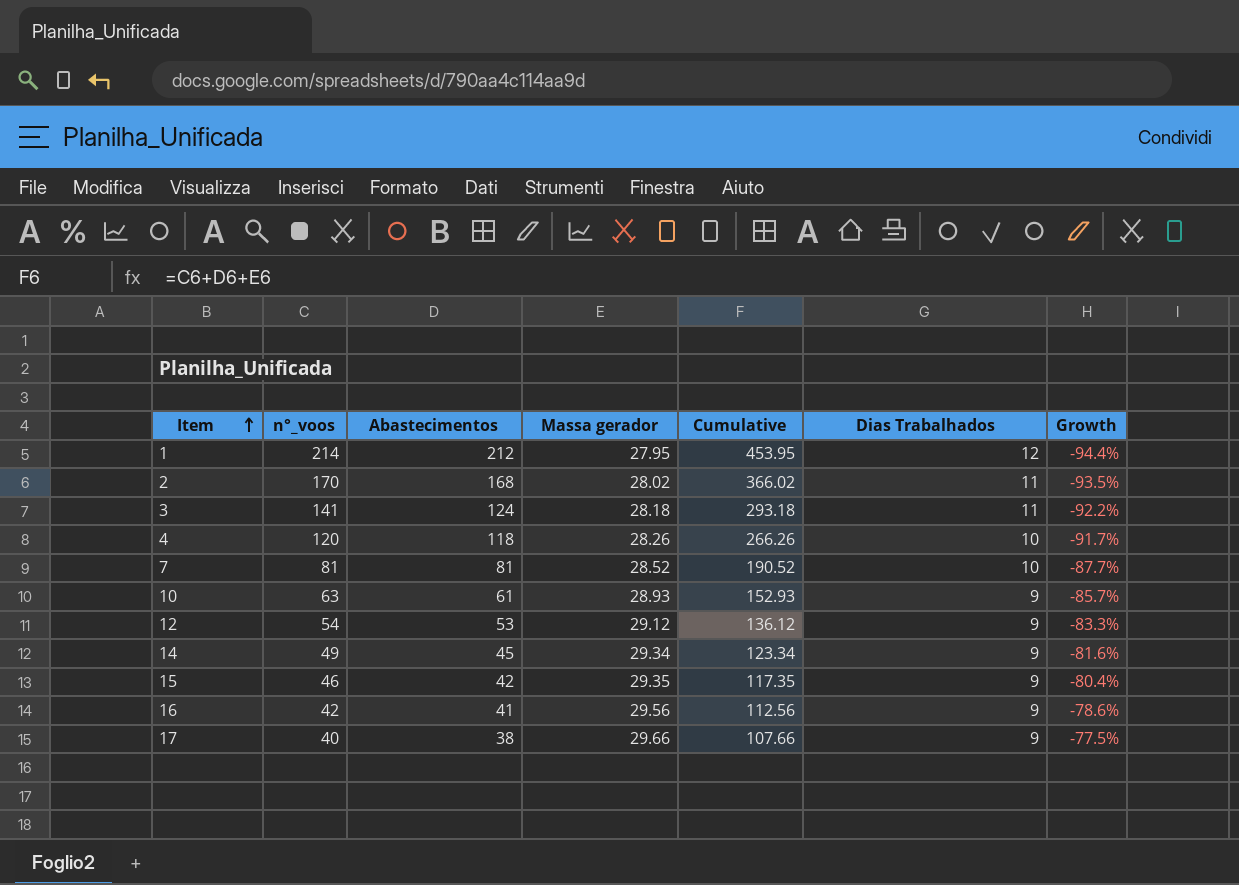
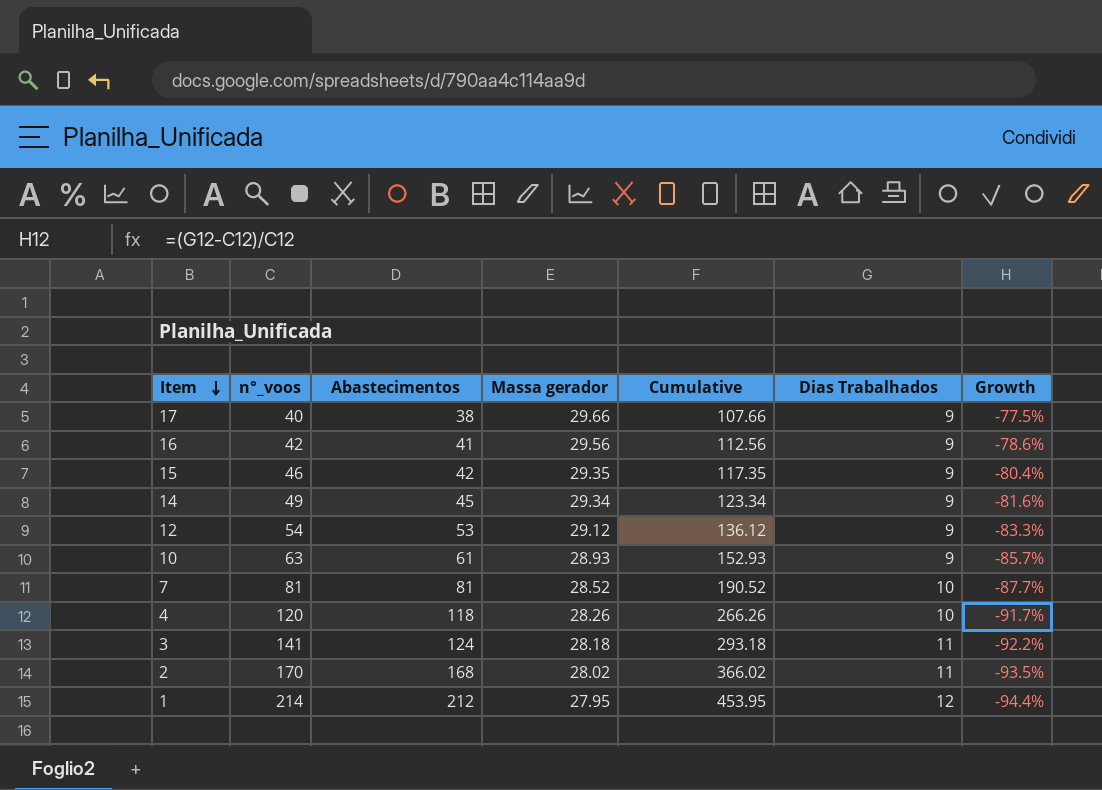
row order: Item ascending -> Item descending

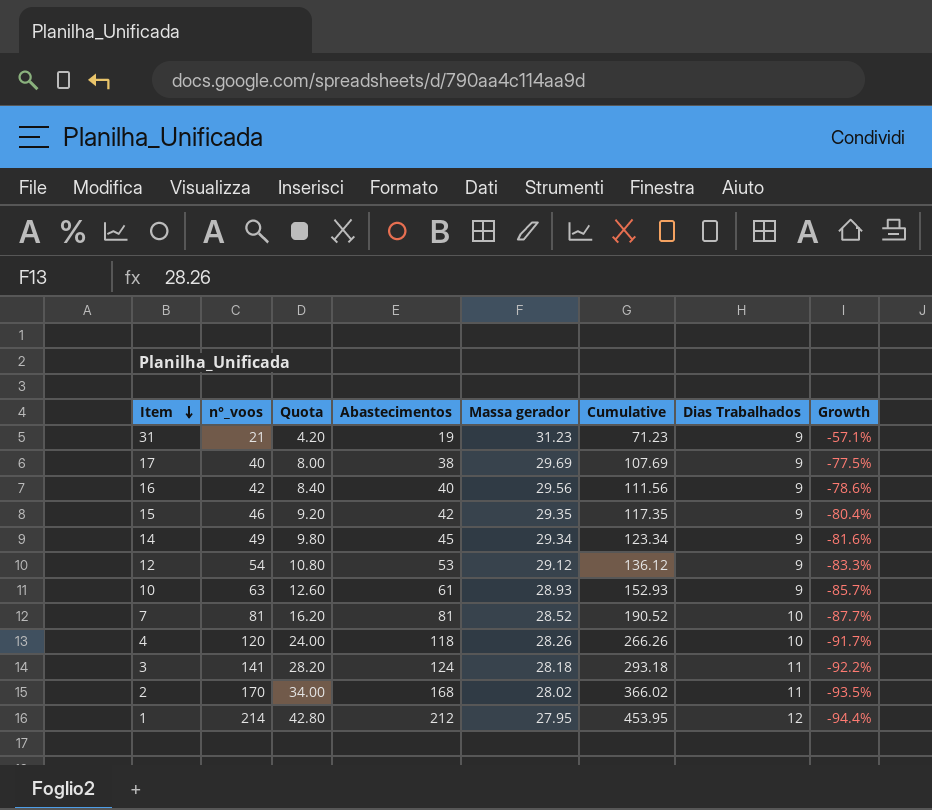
column Quota | formula: none -> [n°_voos] * 0.2
row 31: none -> 21 | 4.20 | 19 | 31.23 | 71.23 | 9 | -57.1%
17 | Massa gerador: 29.66 -> 29.69
17 | Cumulative: 107.66 -> 107.69
16 | Abastecimentos: 41 -> 40
16 | Cumulative: 112.56 -> 111.56

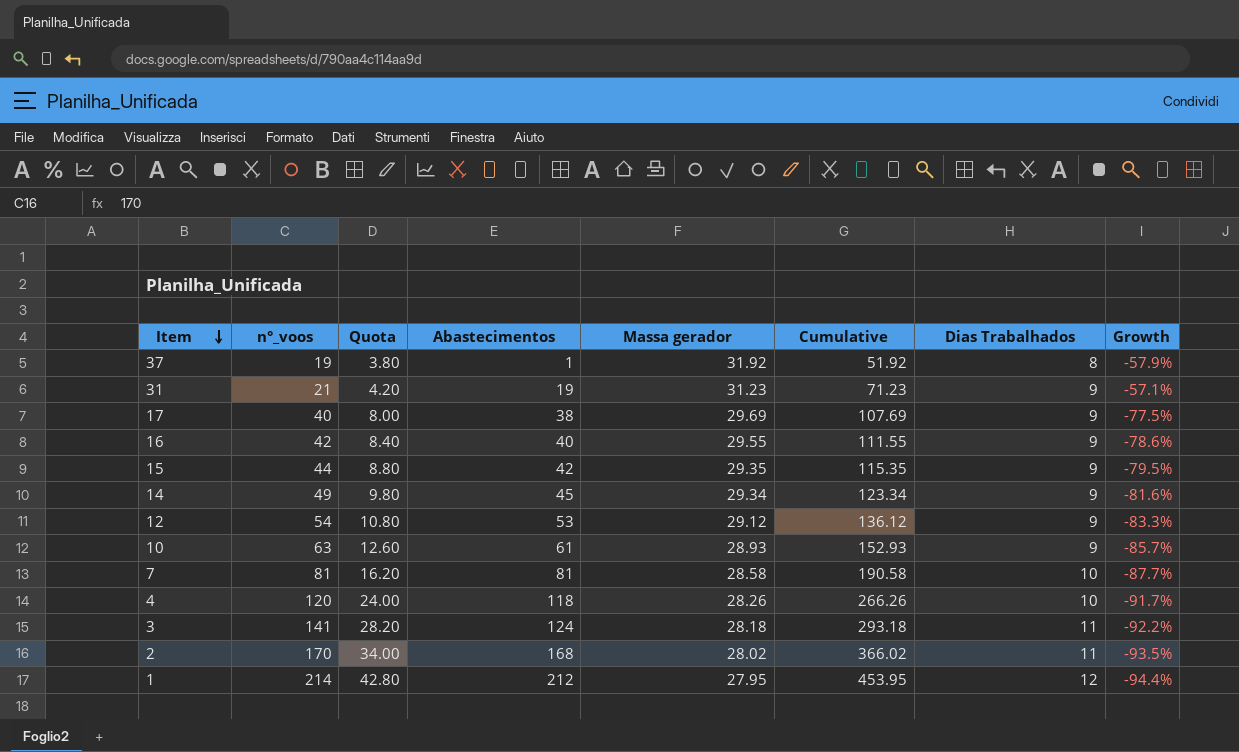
row 37: none -> 19 | 3.80 | 1 | 31.92 | 51.92 | 8 | -57.9%
16 | Massa gerador: 29.56 -> 29.55
16 | Cumulative: 111.56 -> 111.55
15 | n°_voos: 46 -> 44
15 | Quota: 9.20 -> 8.80
15 | Cumulative: 117.35 -> 115.35
15 | Growth: -80.4% -> -79.5%
7 | Massa gerador: 28.52 -> 28.58
7 | Cumulative: 190.52 -> 190.58

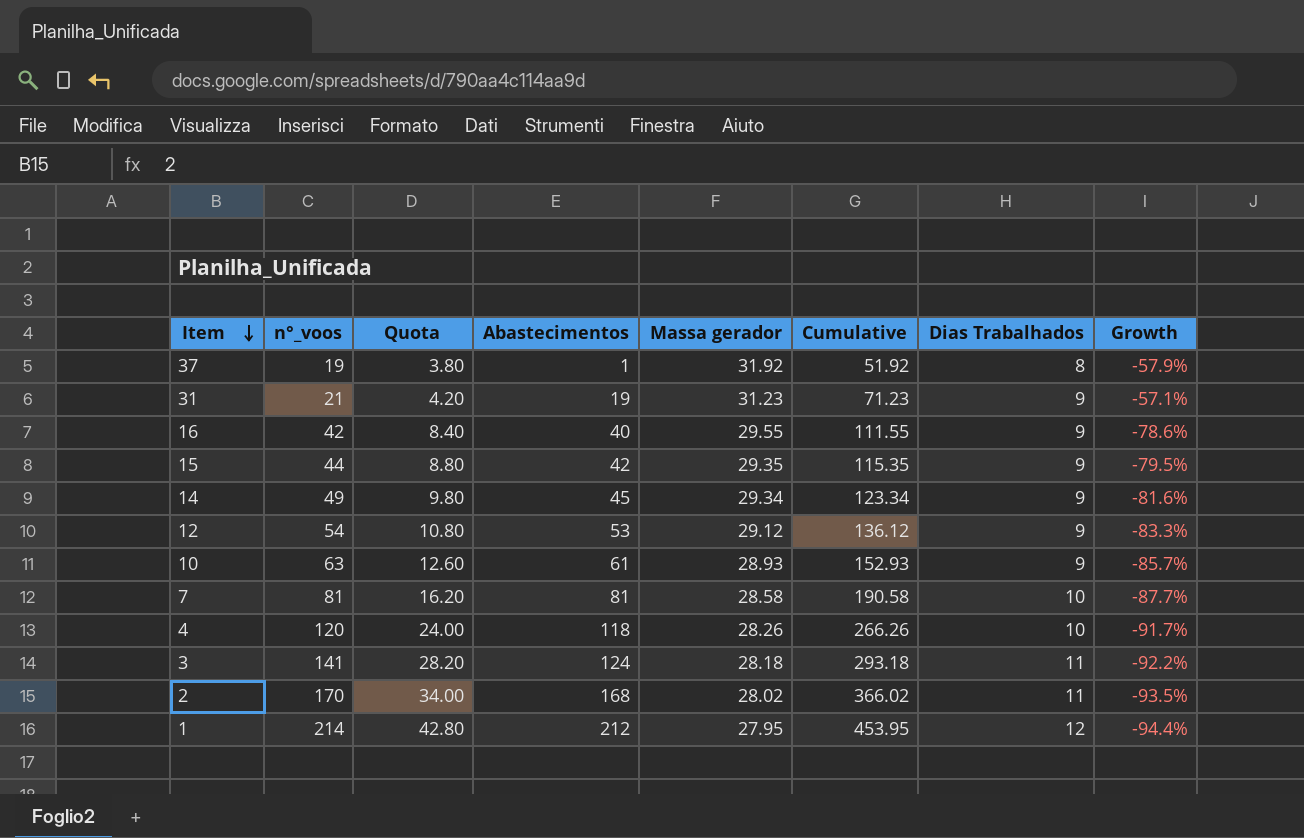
row 17: 40 | 8.00 | 38 | 29.69 | 107.69 | 9 | -77.5% -> none

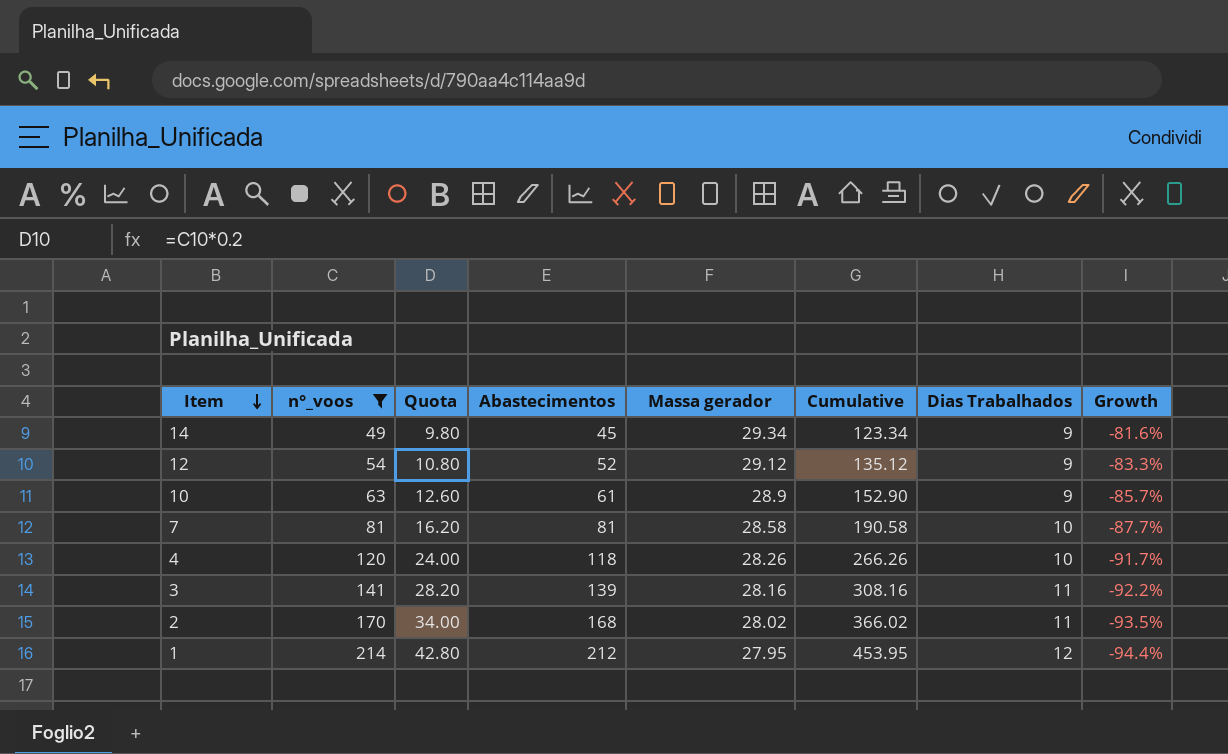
filter: none -> n°_voos >= 49
12 | Abastecimentos: 53 -> 52
12 | Cumulative: 136.12 -> 135.12
10 | Massa gerador: 28.93 -> 28.9
10 | Cumulative: 152.93 -> 152.90
3 | Abastecimentos: 124 -> 139
3 | Massa gerador: 28.18 -> 28.16
3 | Cumulative: 293.18 -> 308.16

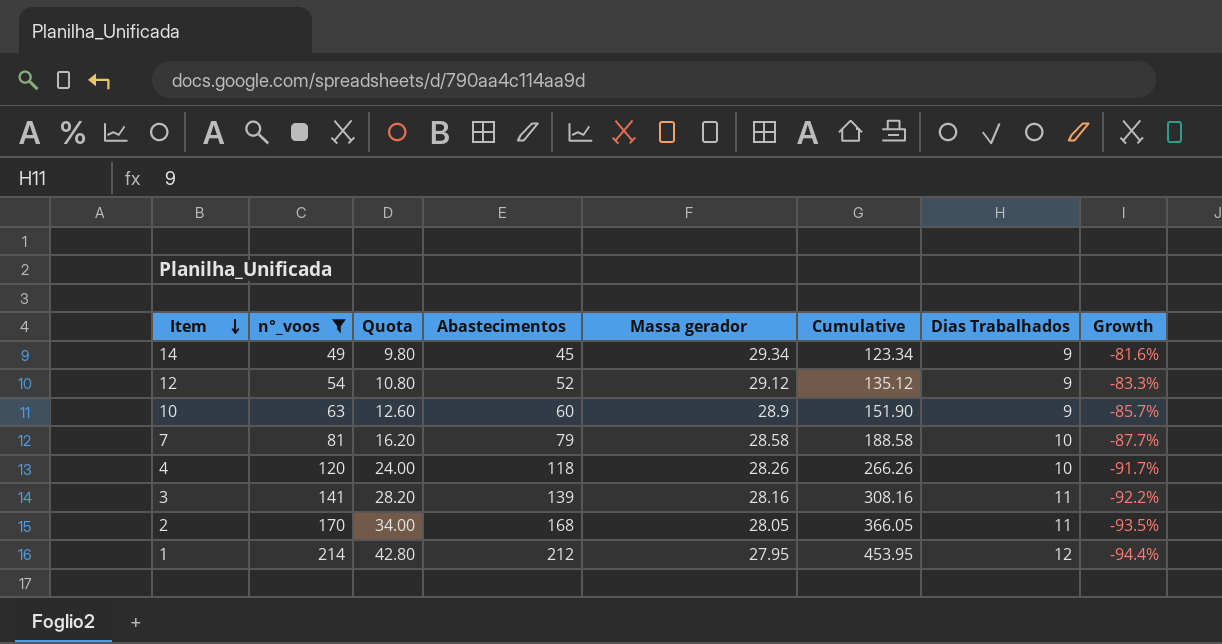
10 | Abastecimentos: 61 -> 60
10 | Cumulative: 152.90 -> 151.90
7 | Abastecimentos: 81 -> 79
7 | Cumulative: 190.58 -> 188.58
2 | Massa gerador: 28.02 -> 28.05
2 | Cumulative: 366.02 -> 366.05

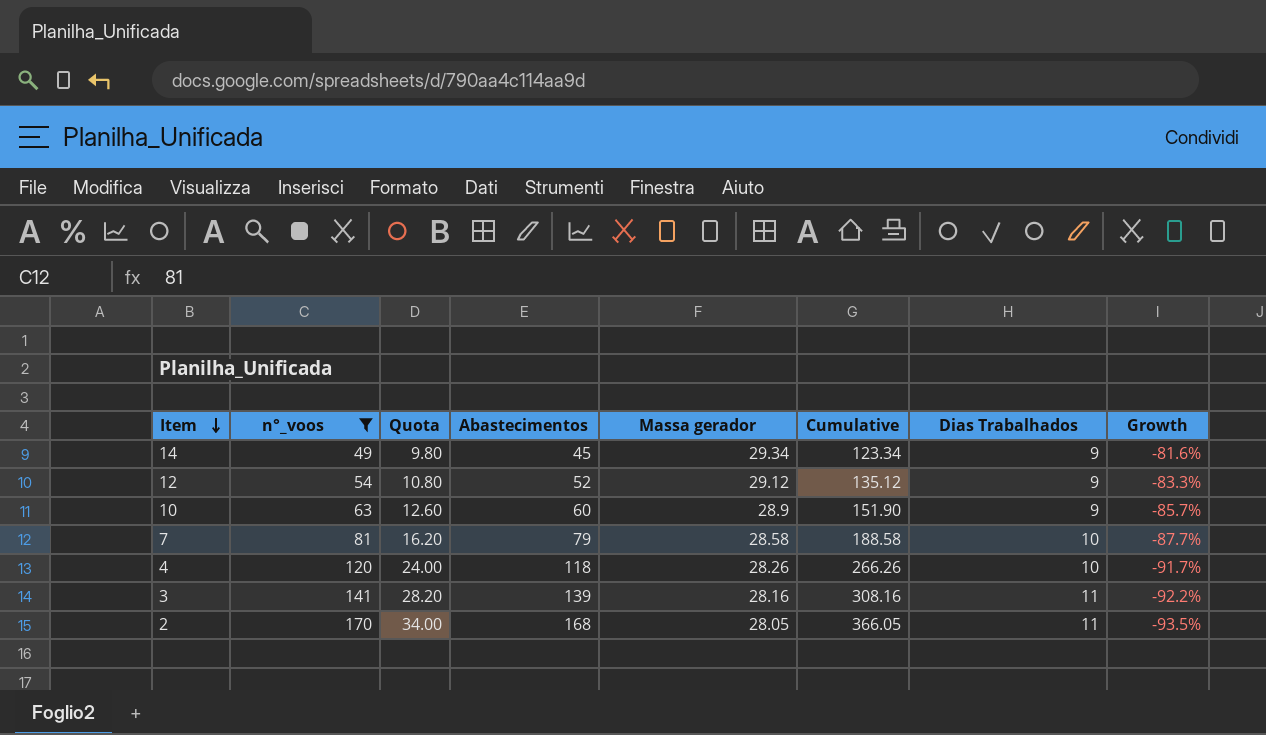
row 1: 214 | 42.80 | 212 | 27.95 | 453.95 | 12 | -94.4% -> none

